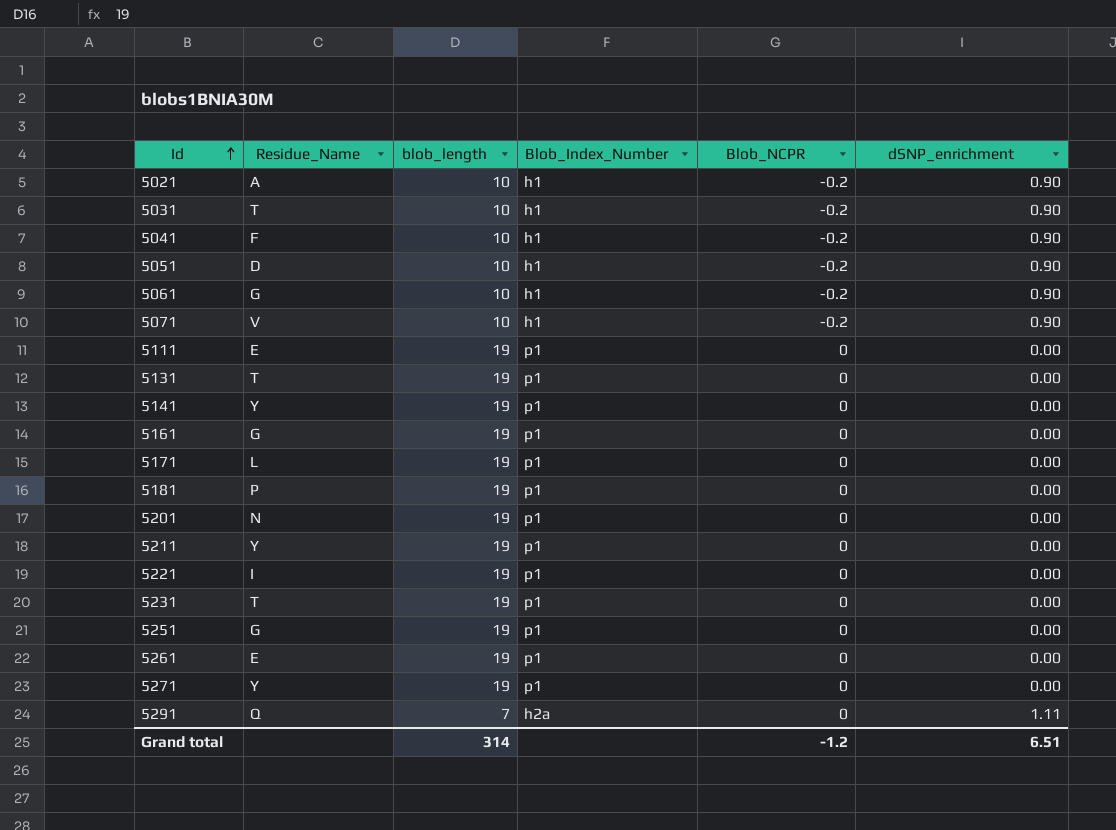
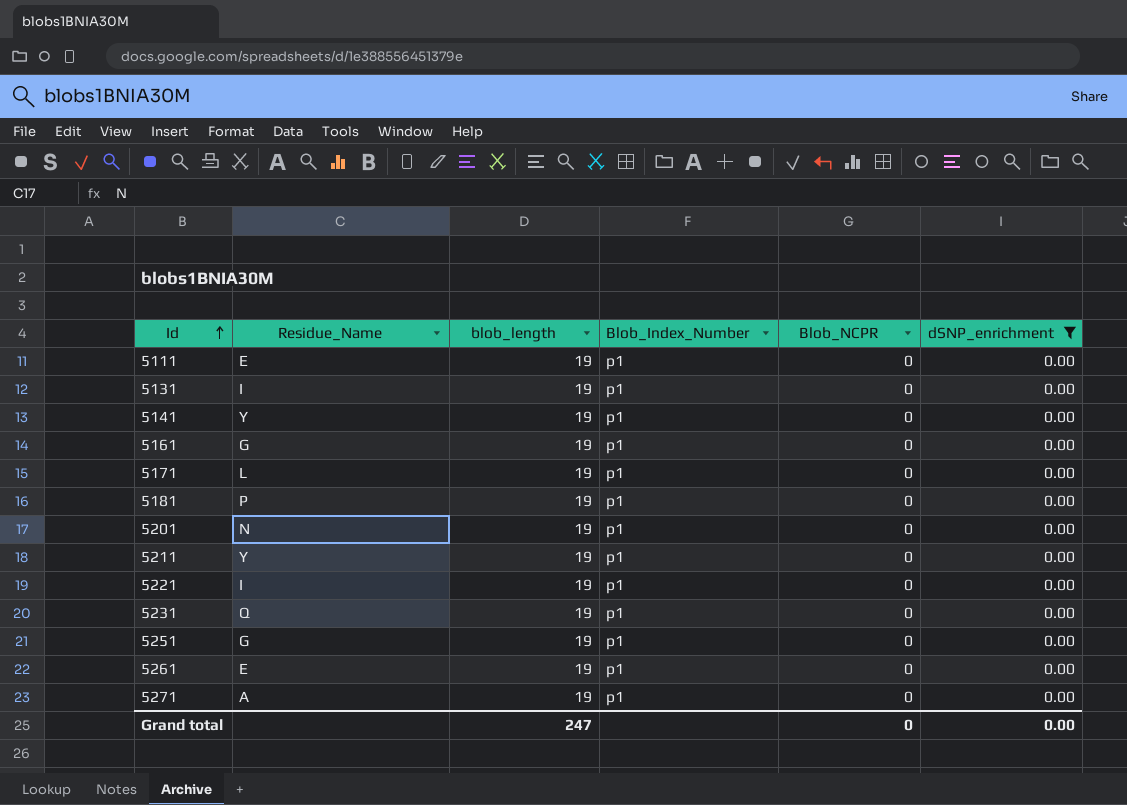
filter: none -> dSNP_enrichment = 0.00
5131 | Residue_Name: T -> I
5231 | Residue_Name: T -> Q
5271 | Residue_Name: Y -> A
Grand total | blob_length: 314 -> 247
Grand total | Blob_NCPR: -1.2 -> 0
Grand total | dSNP_enrichment: 6.51 -> 0.00

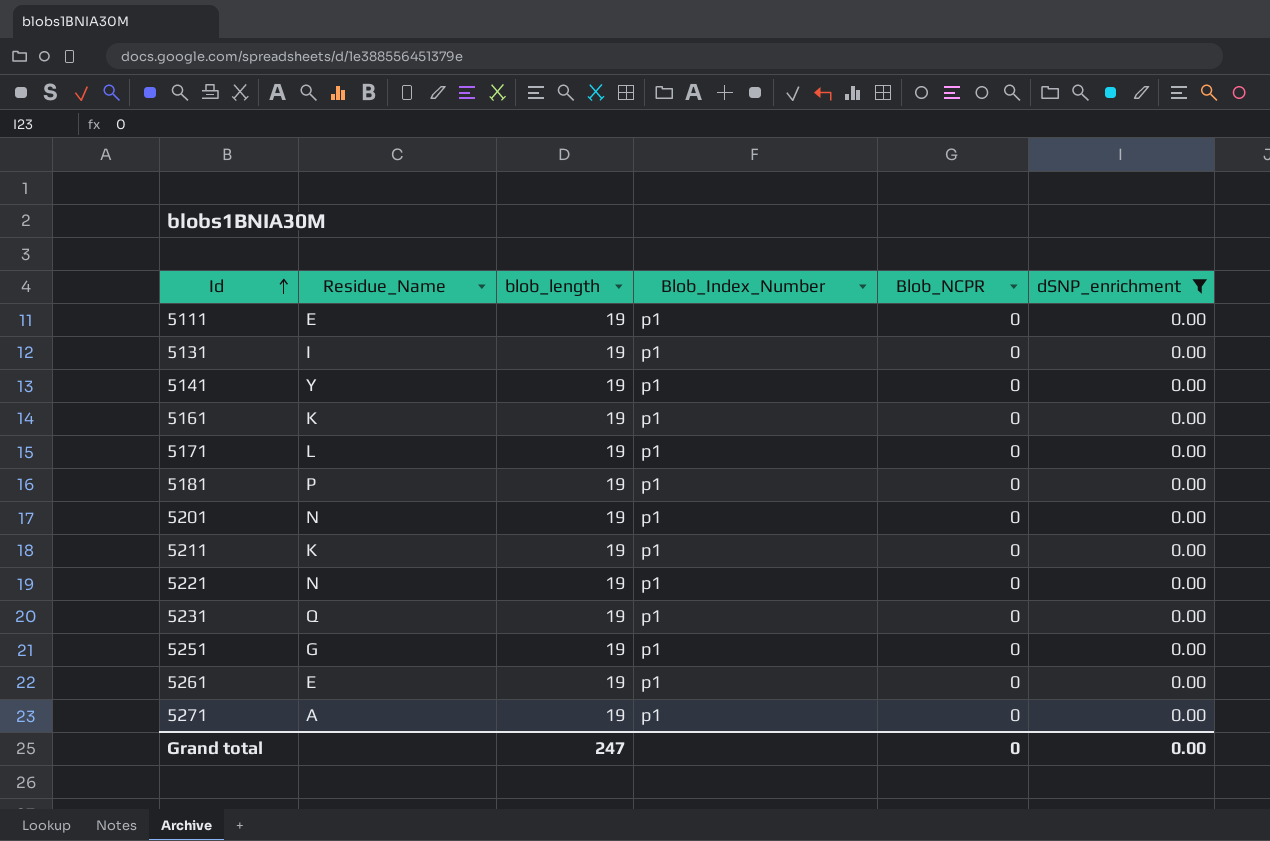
5161 | Residue_Name: G -> K
5211 | Residue_Name: Y -> K
5221 | Residue_Name: I -> N

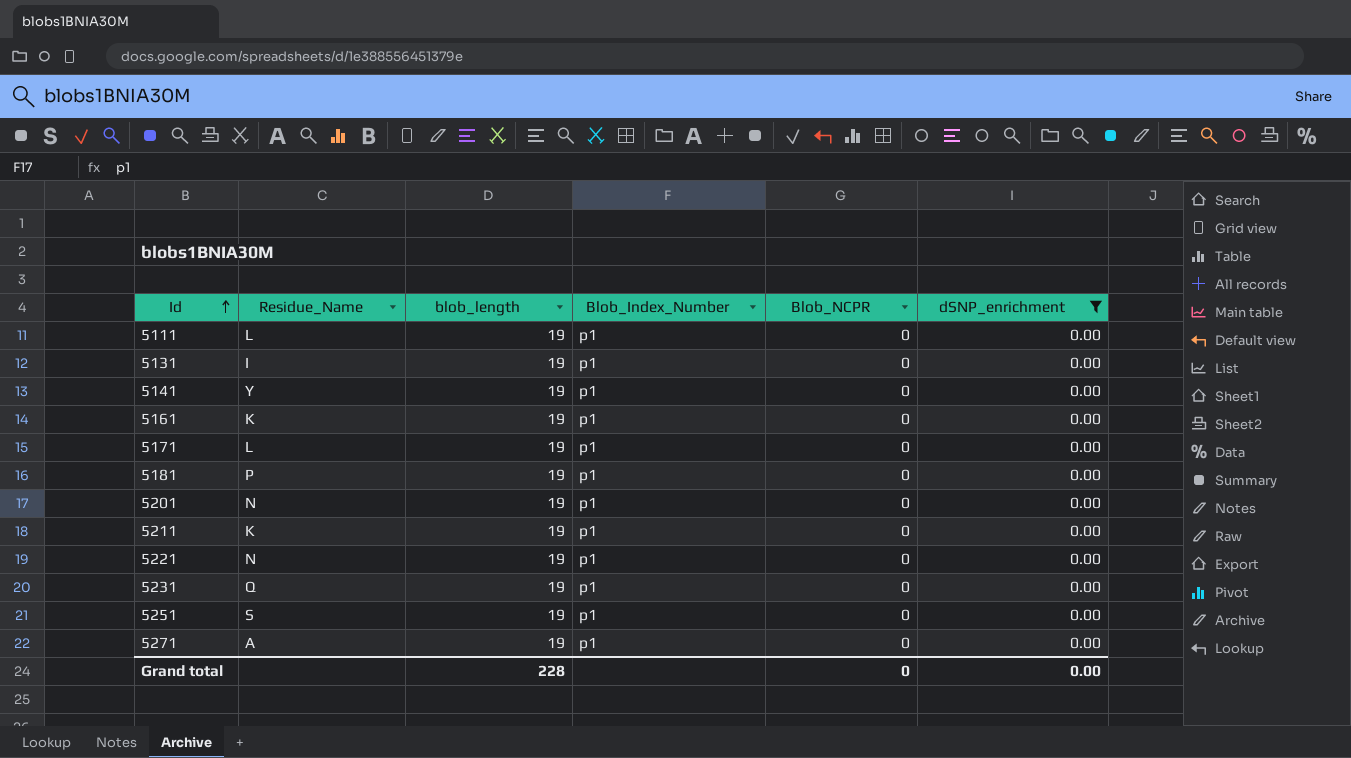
row 5261: E | 19 | p1 | 0 | 0.00 -> none
5111 | Residue_Name: E -> L
5251 | Residue_Name: G -> S
Grand total | blob_length: 247 -> 228

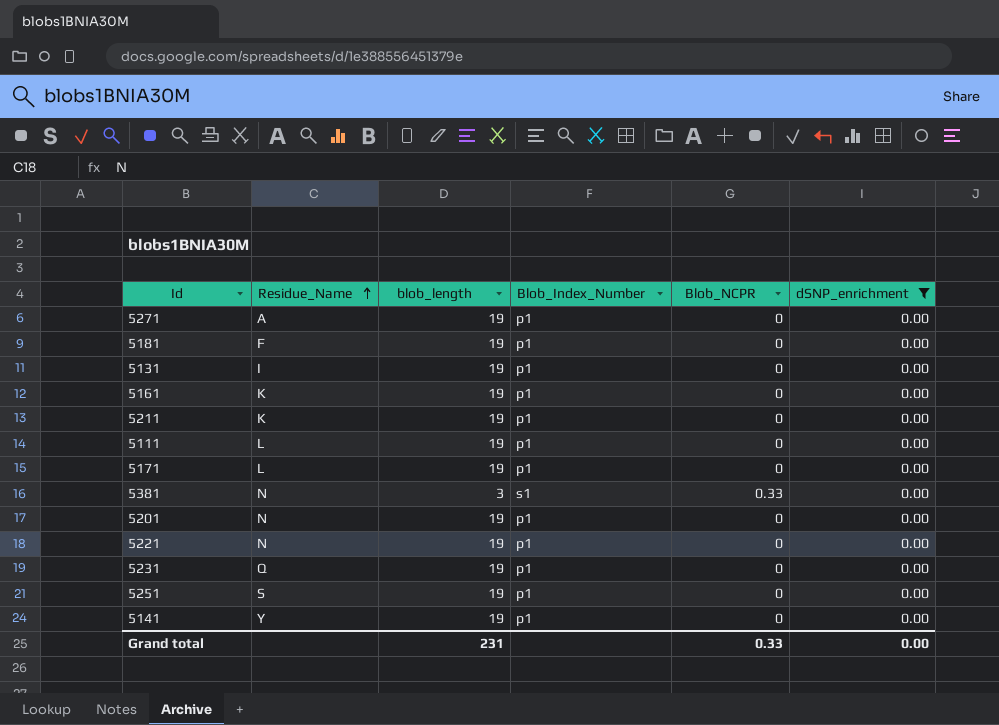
row order: Id ascending -> Residue_Name ascending
5181 | Residue_Name: P -> F
row 5381: none -> N | 3 | s1 | 0.33 | 0.00
Grand total | blob_length: 228 -> 231
Grand total | Blob_NCPR: 0 -> 0.33

